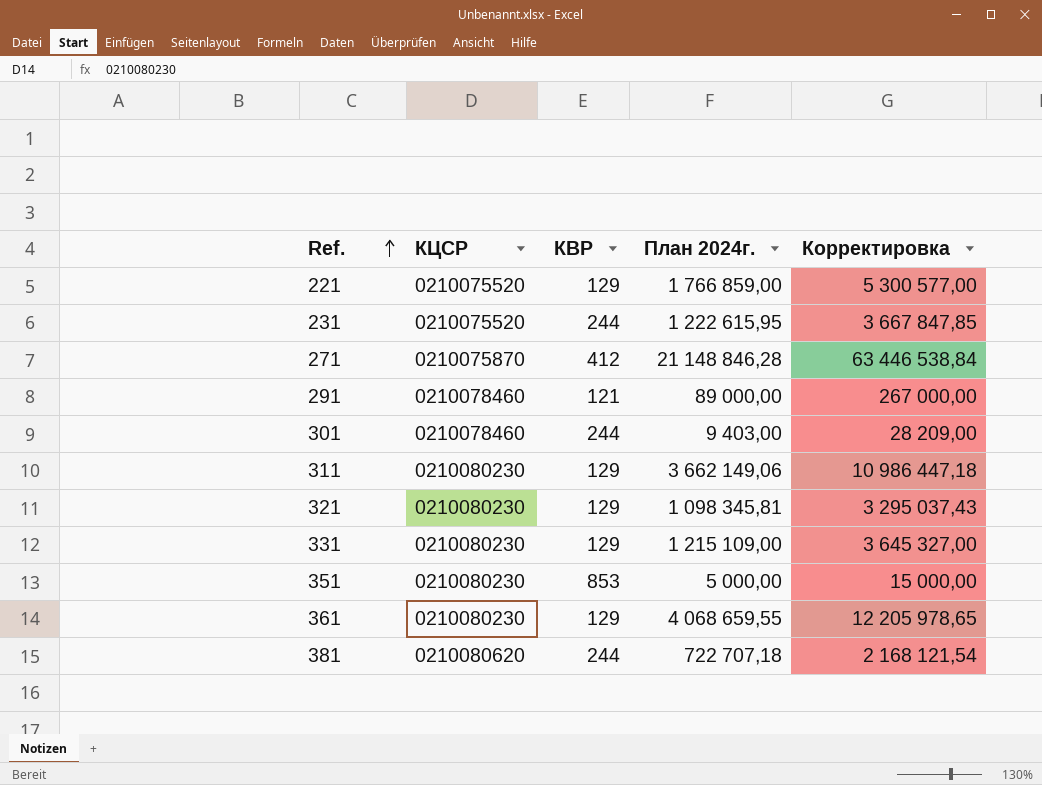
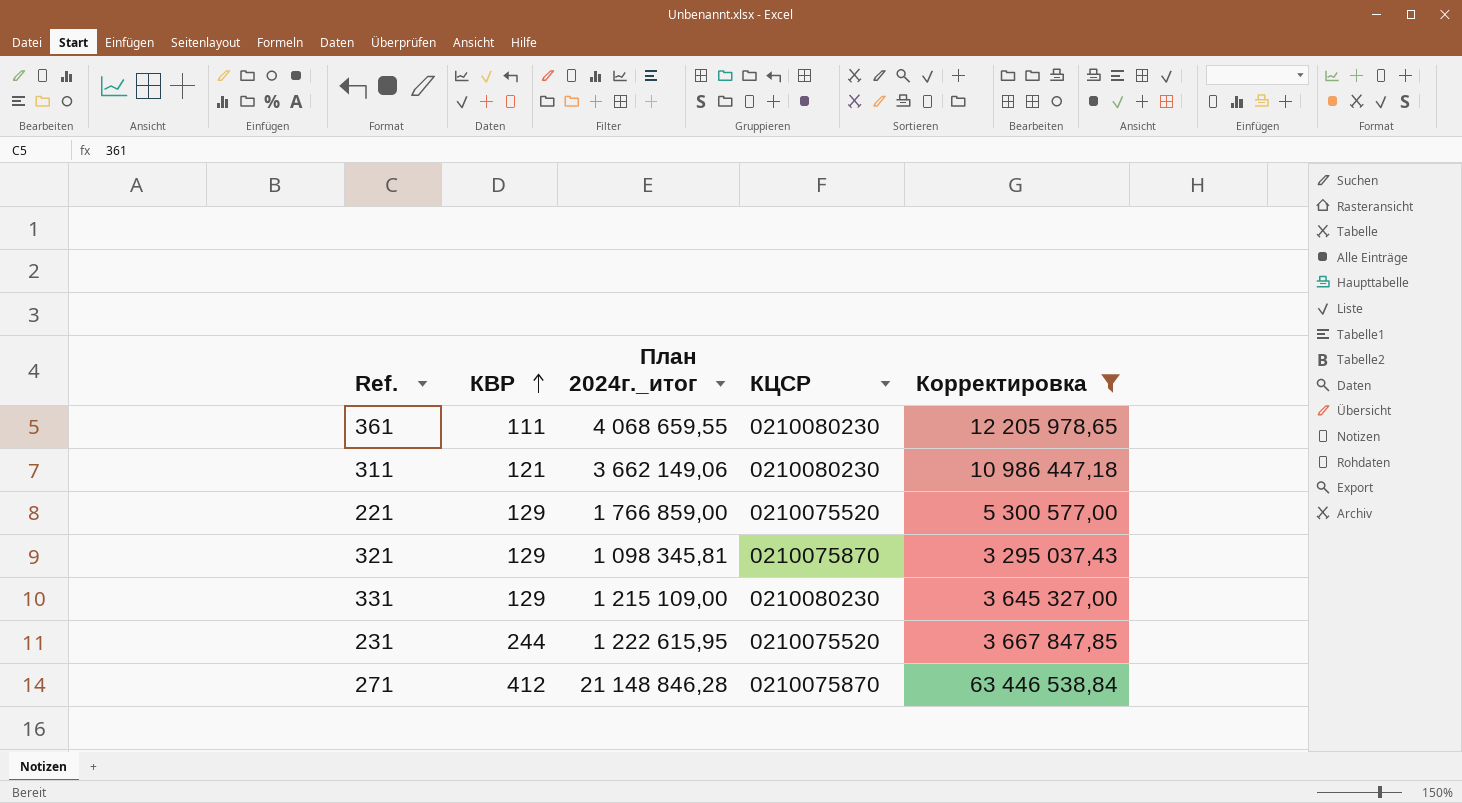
filter: none -> Корректировка >= 3 295 037,43
row order: Ref. ascending -> КВР ascending
column name: План 2024г. -> План 2024г._итог
column КЦСР | position: 2 -> 4
361 | КВР: 129 -> 111
311 | КВР: 129 -> 121
321 | КЦСР: 0210080230 -> 0210075870

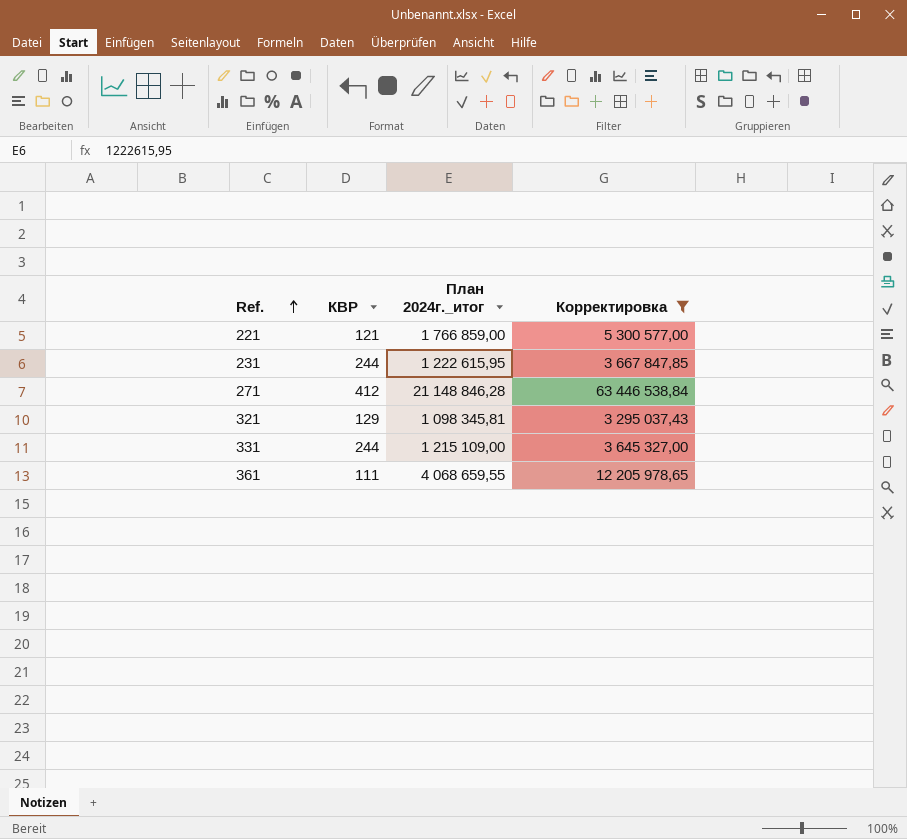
row order: КВР ascending -> Ref. ascending
column КЦСР | position: 4 -> none
row 311: 121 | 3 662 149,06 | 0210080230 | 10 986 447,18 -> none
221 | КВР: 129 -> 121
331 | КВР: 129 -> 244

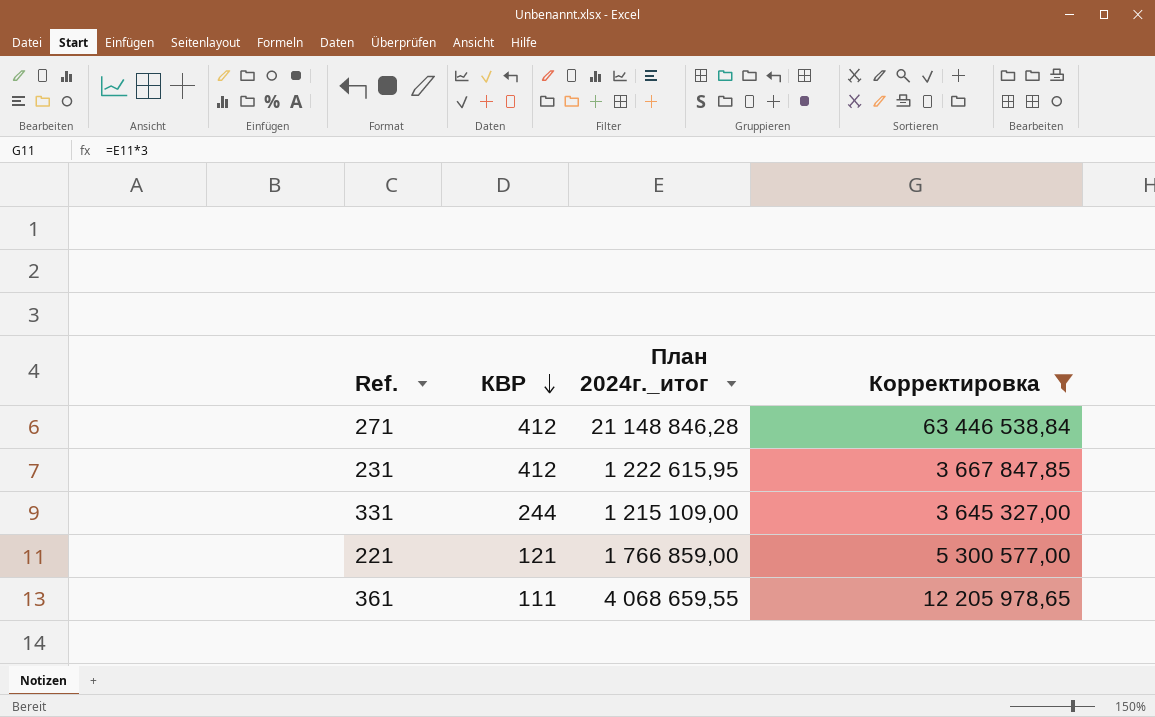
row order: Ref. ascending -> КВР descending
row 321: 129 | 1 098 345,81 | 3 295 037,43 -> none
231 | КВР: 244 -> 412

